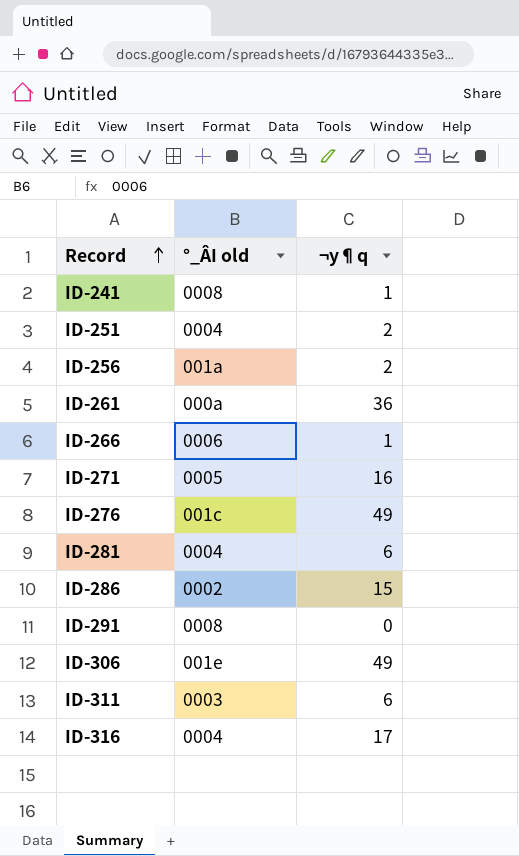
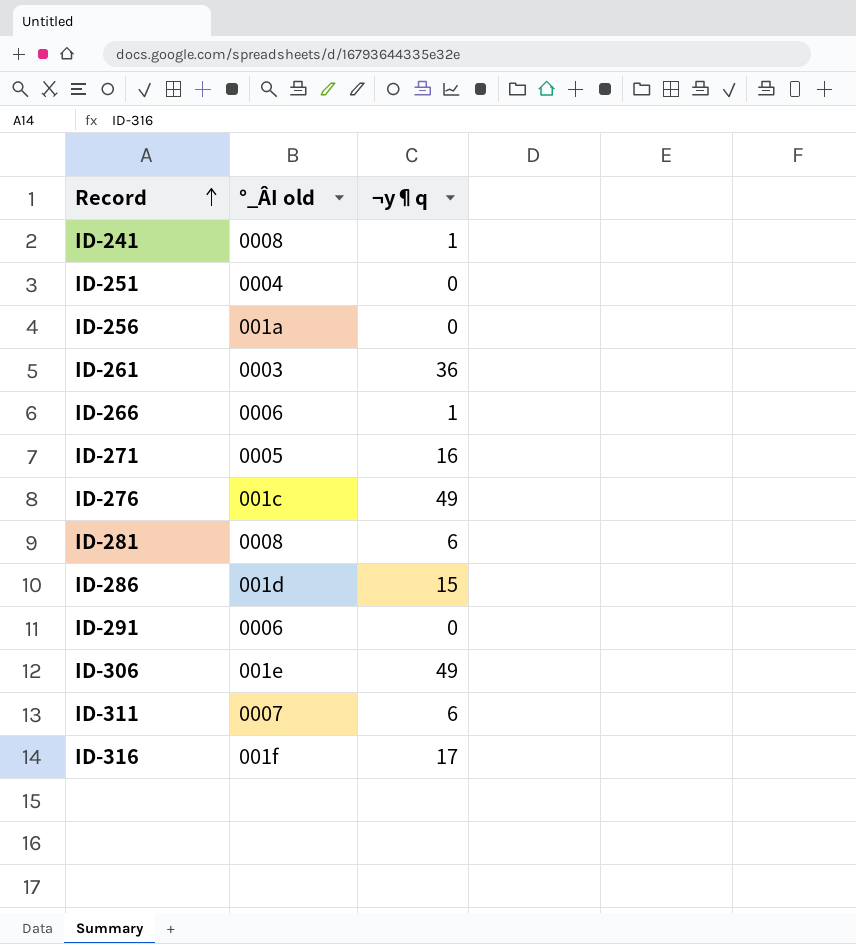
ID-251 | ¬y¶q: 2 -> 0
ID-256 | ¬y¶q: 2 -> 0
ID-261 | °_ÂI old: 000a -> 0003
ID-281 | °_ÂI old: 0004 -> 0008
ID-286 | °_ÂI old: 0002 -> 001d
ID-291 | °_ÂI old: 0008 -> 0006
ID-311 | °_ÂI old: 0003 -> 0007
ID-316 | °_ÂI old: 0004 -> 001f

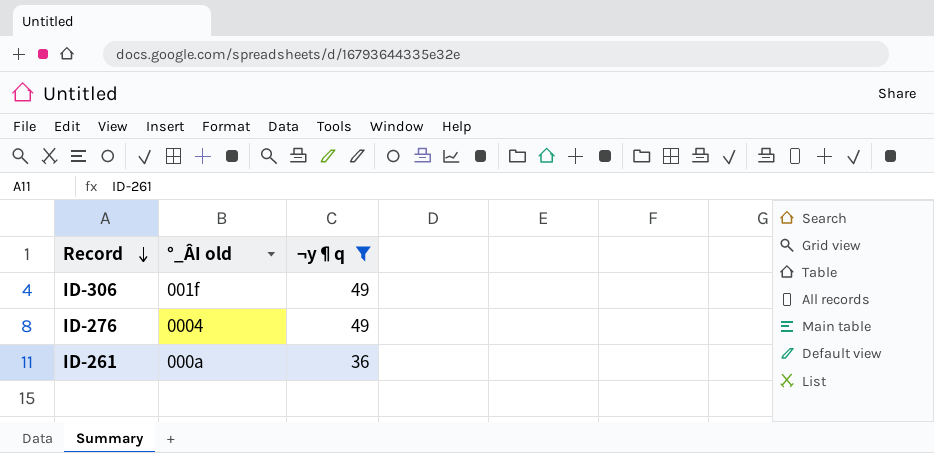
filter: none -> ¬y¶q >= 36
row order: Record ascending -> Record descending
ID-306 | °_ÂI old: 001e -> 001f
ID-276 | °_ÂI old: 001c -> 0004
ID-261 | °_ÂI old: 0003 -> 000a

